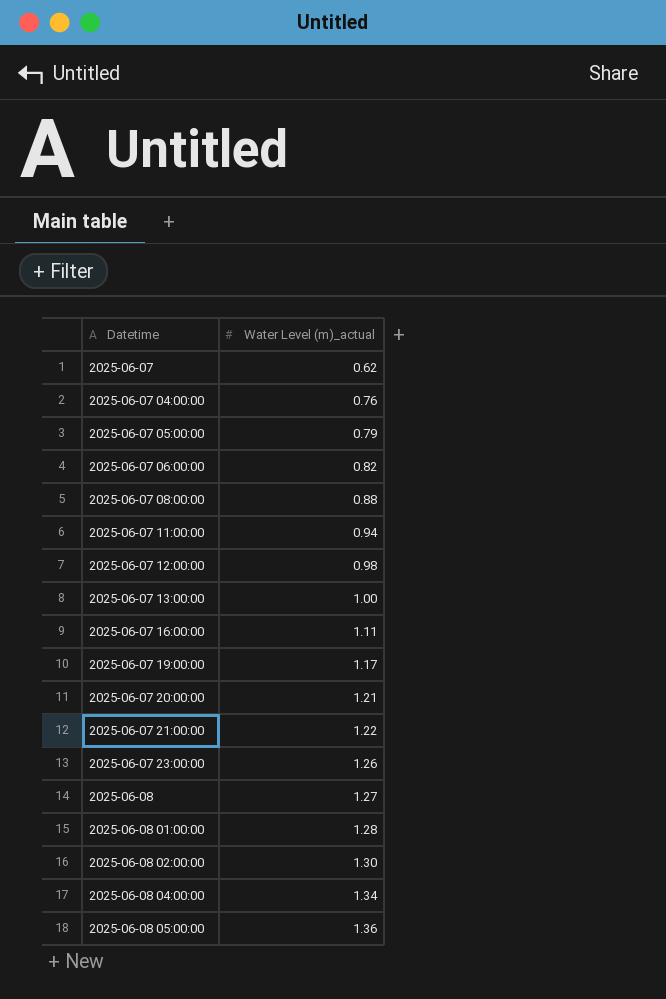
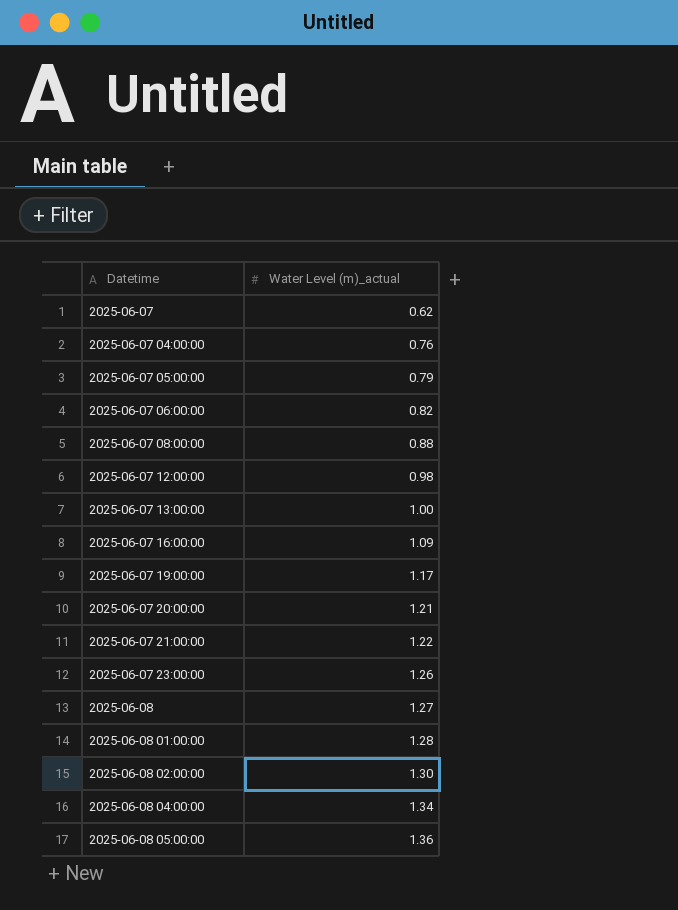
row 2025-06-07 11:00:00: 0.94 -> none
2025-06-07 16:00:00 | Water Level (m)_actual: 1.11 -> 1.09

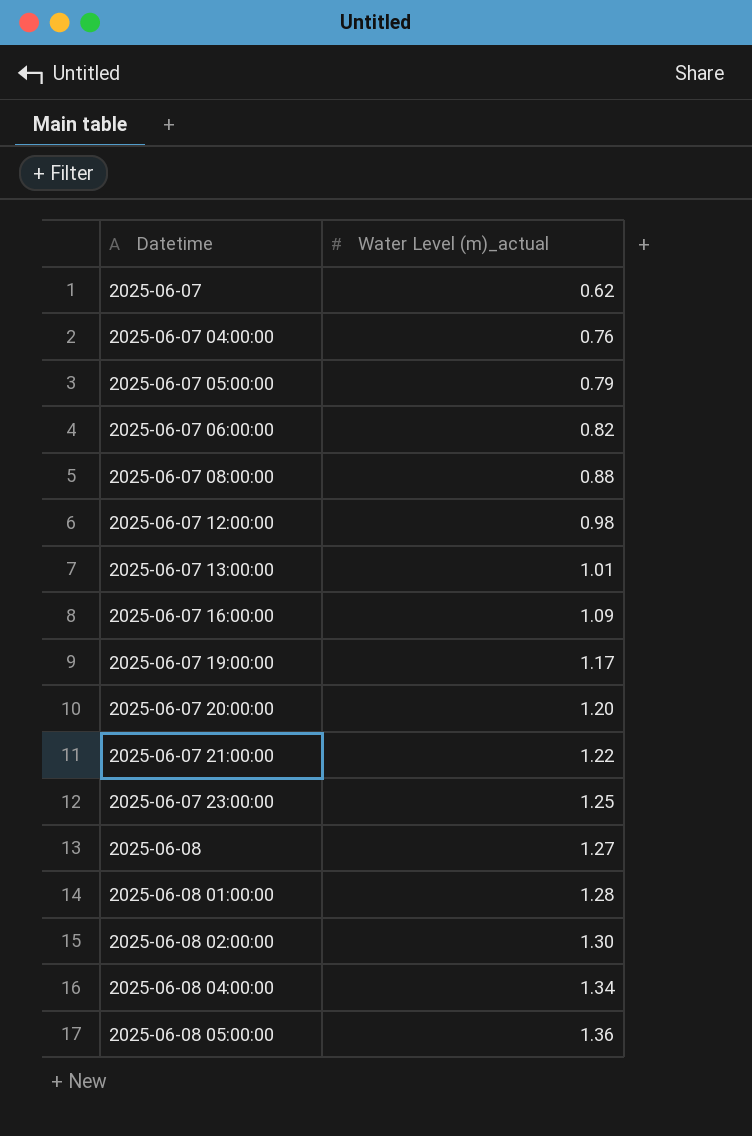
2025-06-07 13:00:00 | Water Level (m)_actual: 1.00 -> 1.01
2025-06-07 20:00:00 | Water Level (m)_actual: 1.21 -> 1.20
2025-06-07 23:00:00 | Water Level (m)_actual: 1.26 -> 1.25

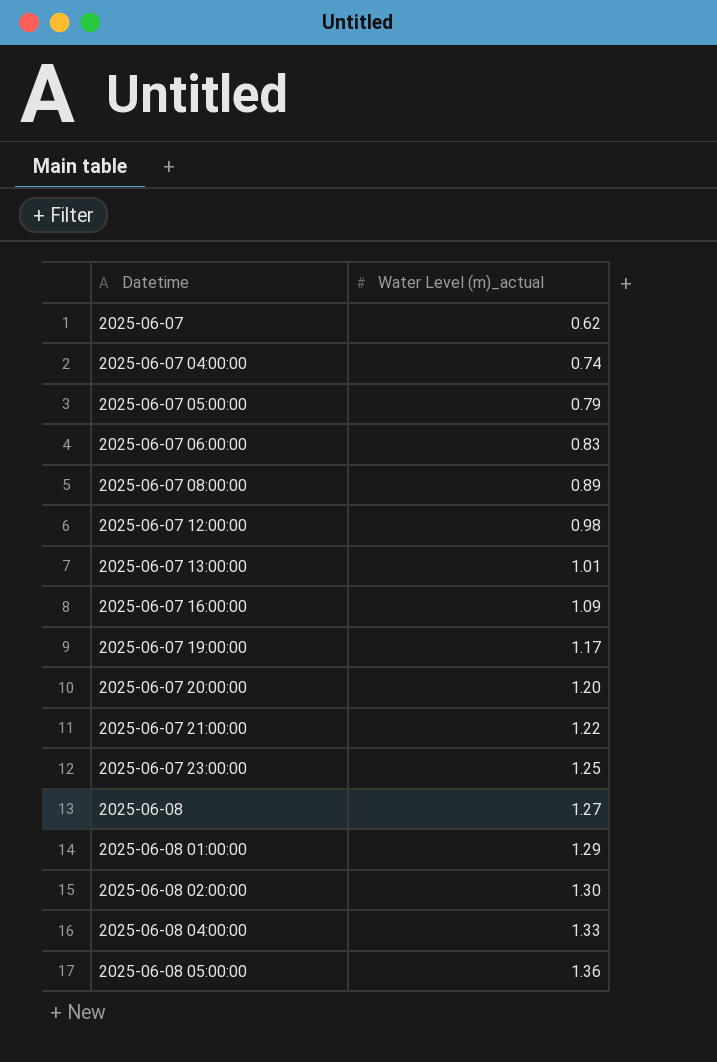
2025-06-07 04:00:00 | Water Level (m)_actual: 0.76 -> 0.74
2025-06-07 06:00:00 | Water Level (m)_actual: 0.82 -> 0.83
2025-06-07 08:00:00 | Water Level (m)_actual: 0.88 -> 0.89
2025-06-08 01:00:00 | Water Level (m)_actual: 1.28 -> 1.29
2025-06-08 04:00:00 | Water Level (m)_actual: 1.34 -> 1.33

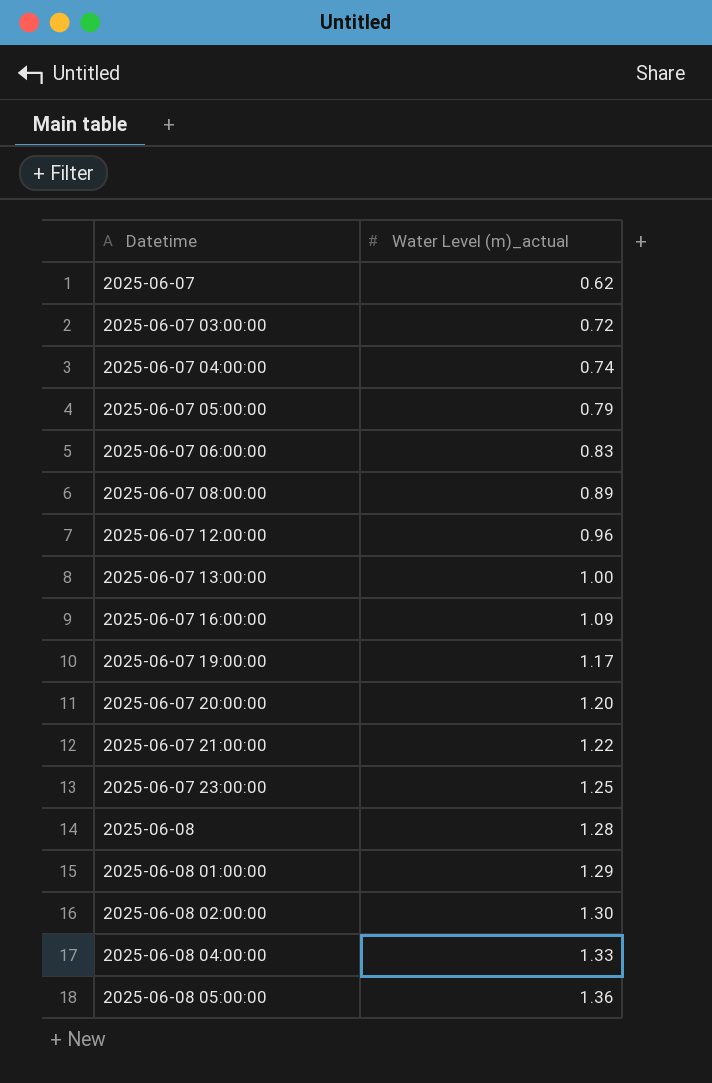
row 2025-06-07 03:00:00: none -> 0.72
2025-06-07 12:00:00 | Water Level (m)_actual: 0.98 -> 0.96
2025-06-07 13:00:00 | Water Level (m)_actual: 1.01 -> 1.00
2025-06-08 | Water Level (m)_actual: 1.27 -> 1.28

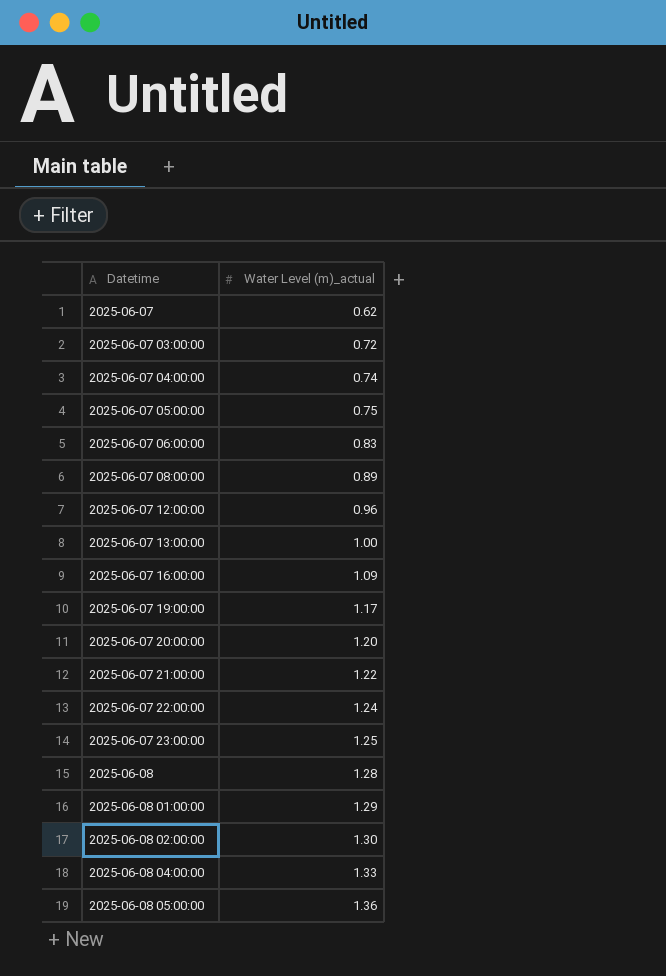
2025-06-07 05:00:00 | Water Level (m)_actual: 0.79 -> 0.75
row 2025-06-07 22:00:00: none -> 1.24

